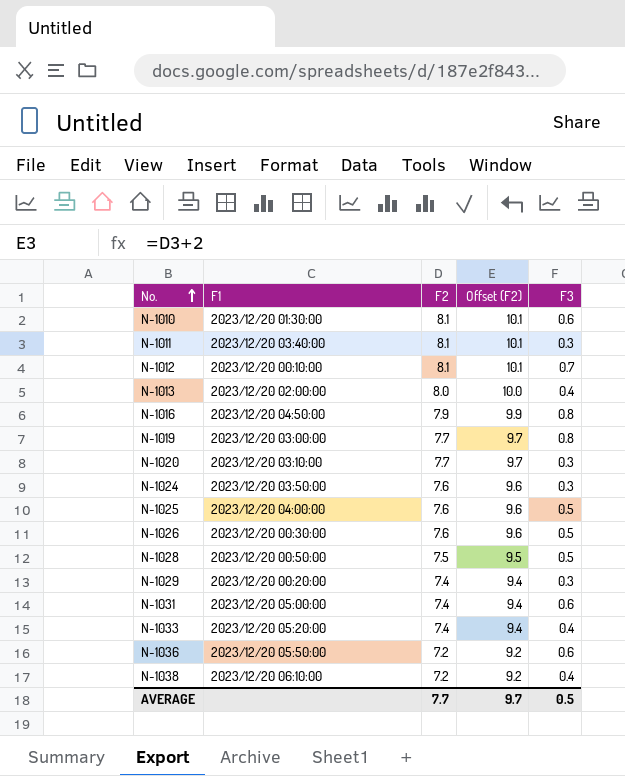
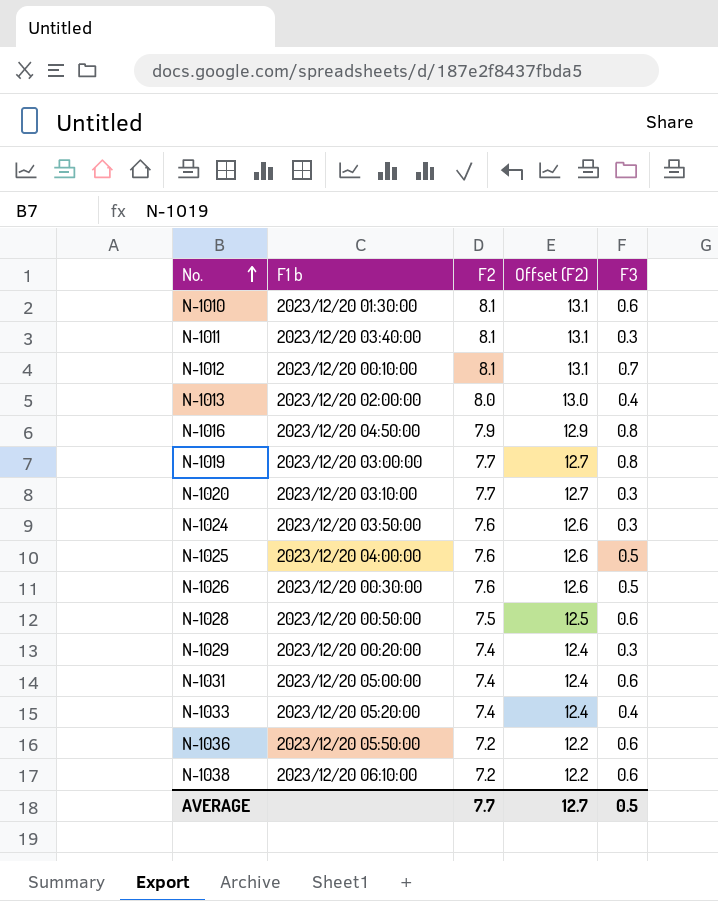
column name: F1 -> F1 b
column Offset (F2) | formula: [F2] + 2 -> [F2] + 5
N-1028 | F3: 0.5 -> 0.6
N-1038 | F3: 0.4 -> 0.6
AVERAGE | Offset (F2): 9.7 -> 12.7

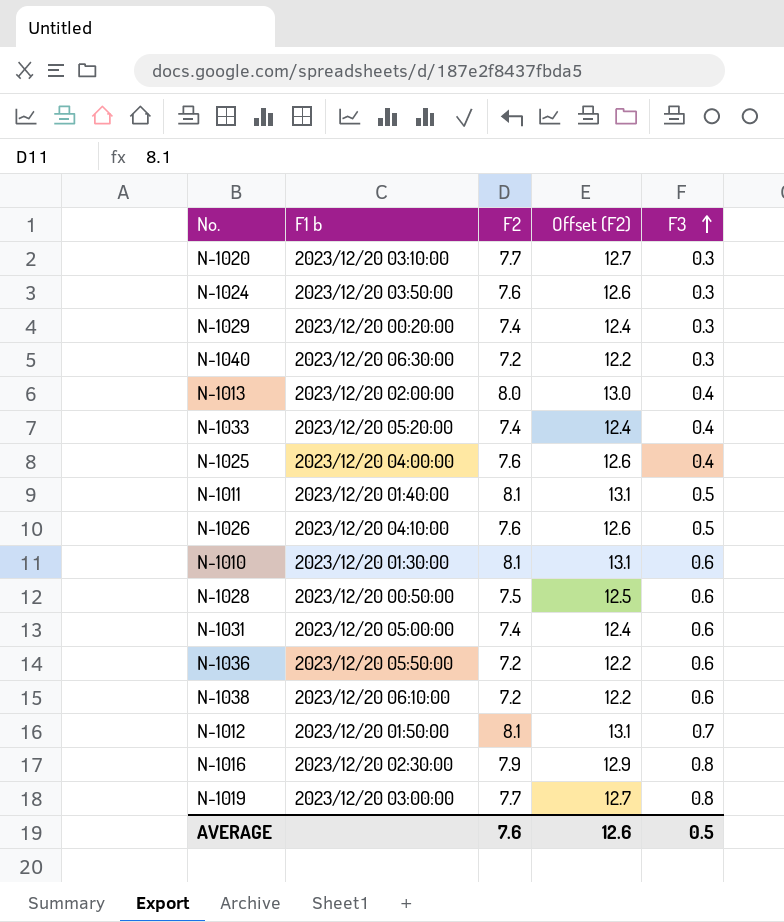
row order: No. ascending -> F3 ascending
row N-1040: none -> 2023/12/20 06:30:00 | 7.2 | 12.2 | 0.3
N-1025 | F3: 0.5 -> 0.4
N-1011 | F1 b: 2023/12/20 03:40:00 -> 2023/12/20 01:40:00
N-1011 | F3: 0.3 -> 0.5
N-1026 | F1 b: 2023/12/20 00:30:00 -> 2023/12/20 04:10:00
N-1012 | F1 b: 2023/12/20 00:10:00 -> 2023/12/20 01:50:00
N-1016 | F1 b: 2023/12/20 04:50:00 -> 2023/12/20 02:30:00
AVERAGE | F2: 7.7 -> 7.6
AVERAGE | Offset (F2): 12.7 -> 12.6

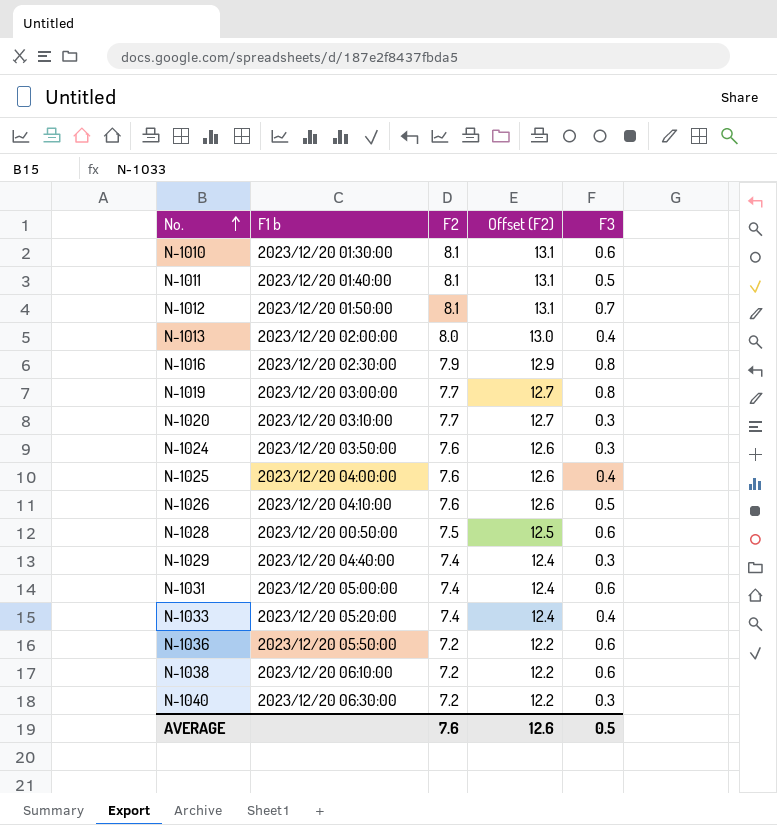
row order: F3 ascending -> No. ascending
N-1029 | F1 b: 2023/12/20 00:20:00 -> 2023/12/20 04:40:00

